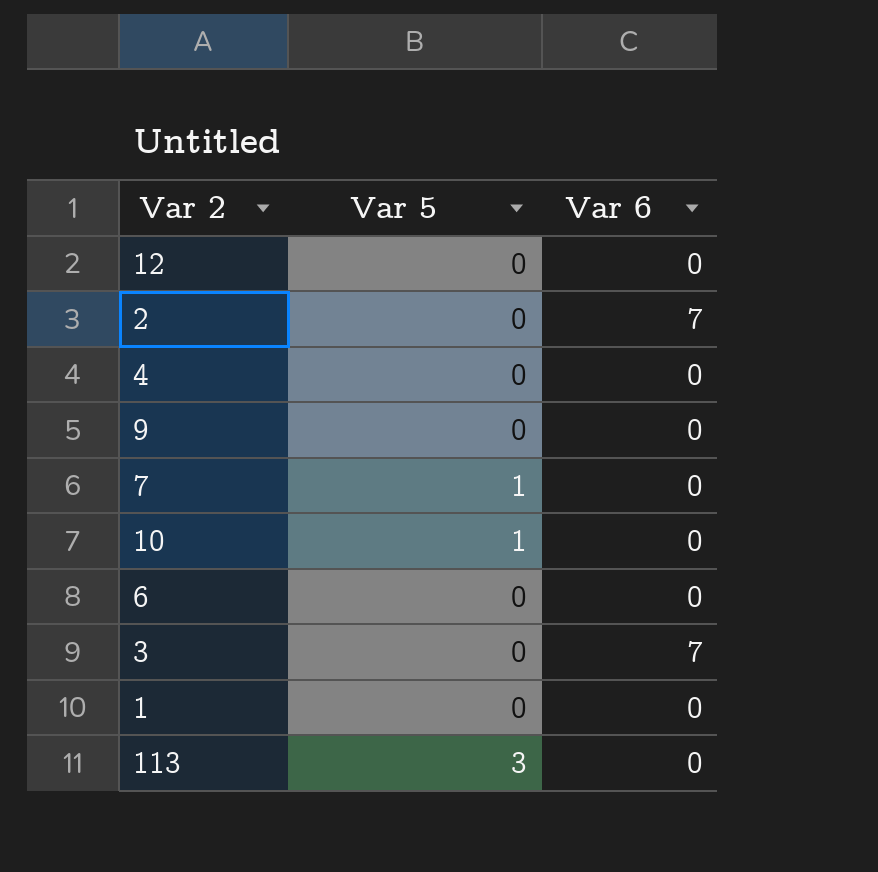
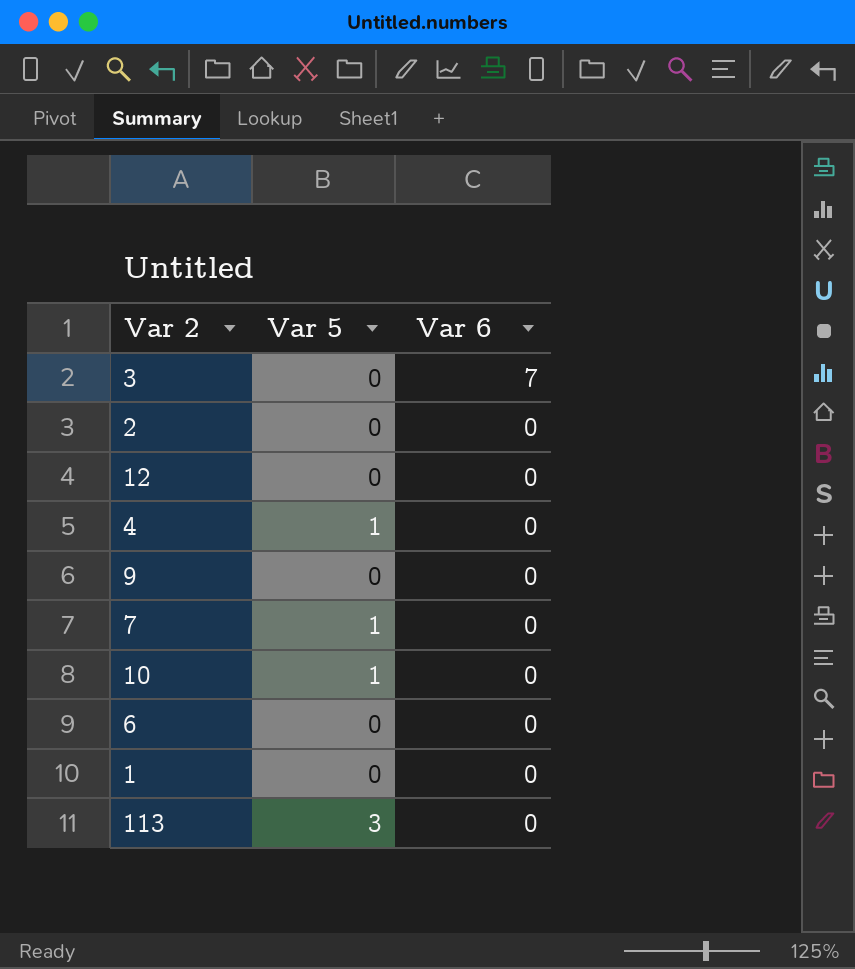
row order: none -> Var 6 descending
2 | Var 6: 7 -> 0
4 | Var 5: 0 -> 1

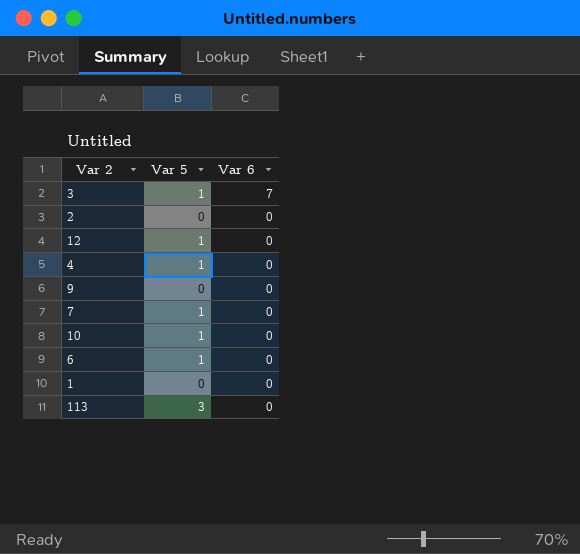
3 | Var 5: 0 -> 1
12 | Var 5: 0 -> 1
6 | Var 5: 0 -> 1

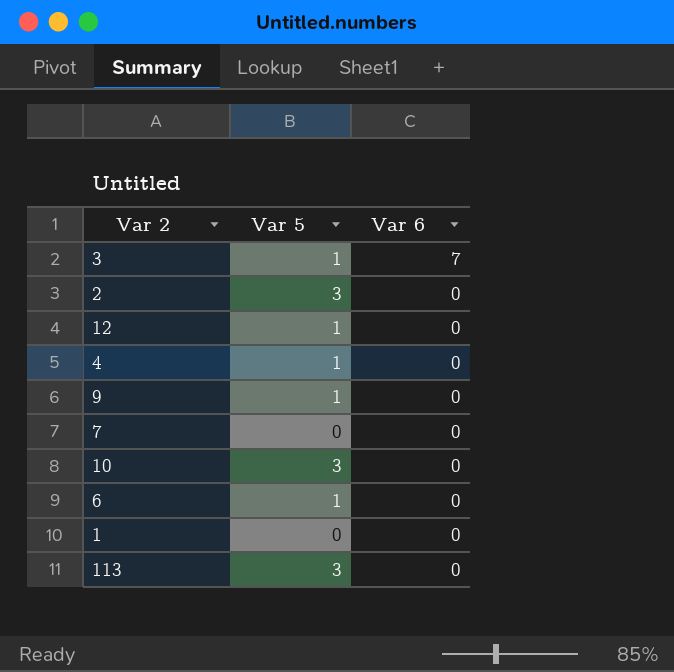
2 | Var 5: 0 -> 3
9 | Var 5: 0 -> 1
7 | Var 5: 1 -> 0
10 | Var 5: 1 -> 3

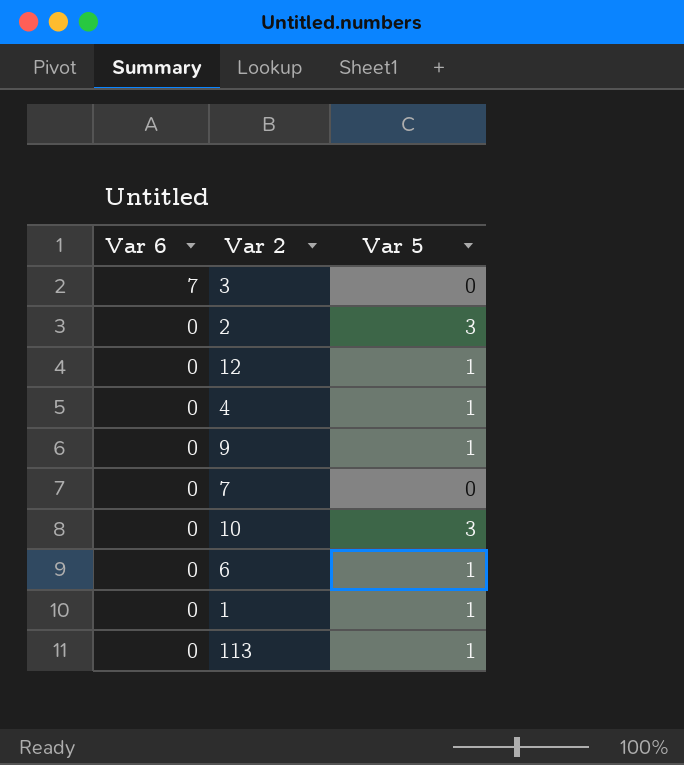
column Var 6 | position: 3 -> 1
3 | Var 5: 1 -> 0
1 | Var 5: 0 -> 1
113 | Var 5: 3 -> 1

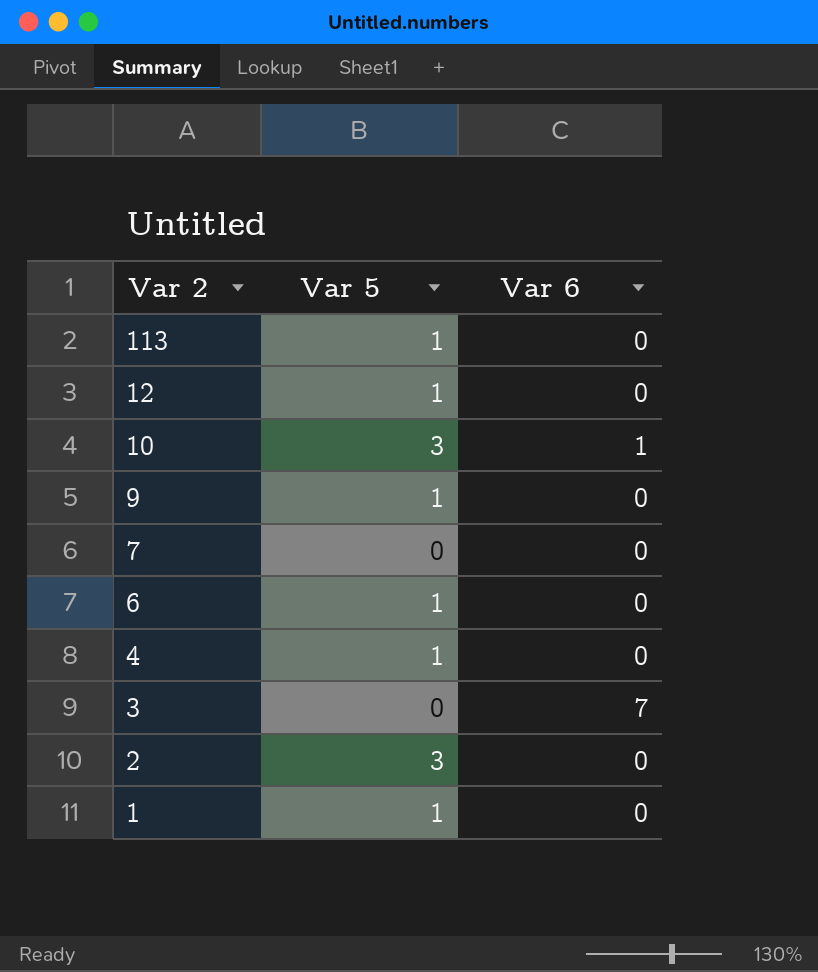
row order: Var 6 descending -> Var 2 descending
column Var 6 | position: 1 -> 3
10 | Var 6: 0 -> 1

